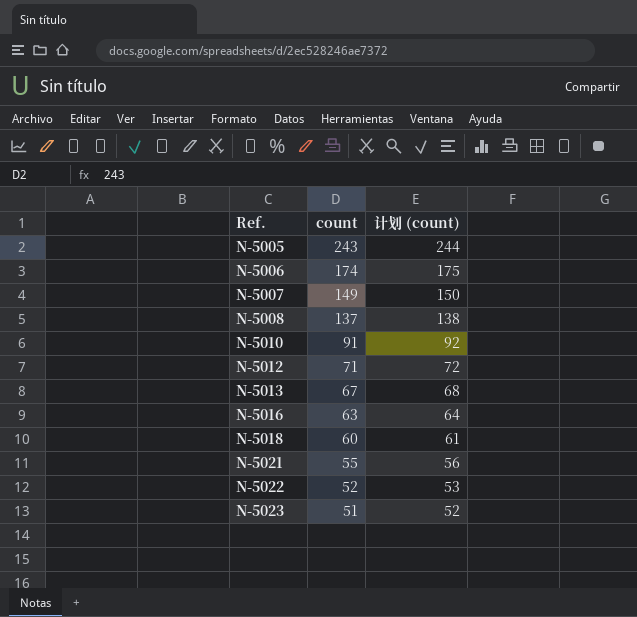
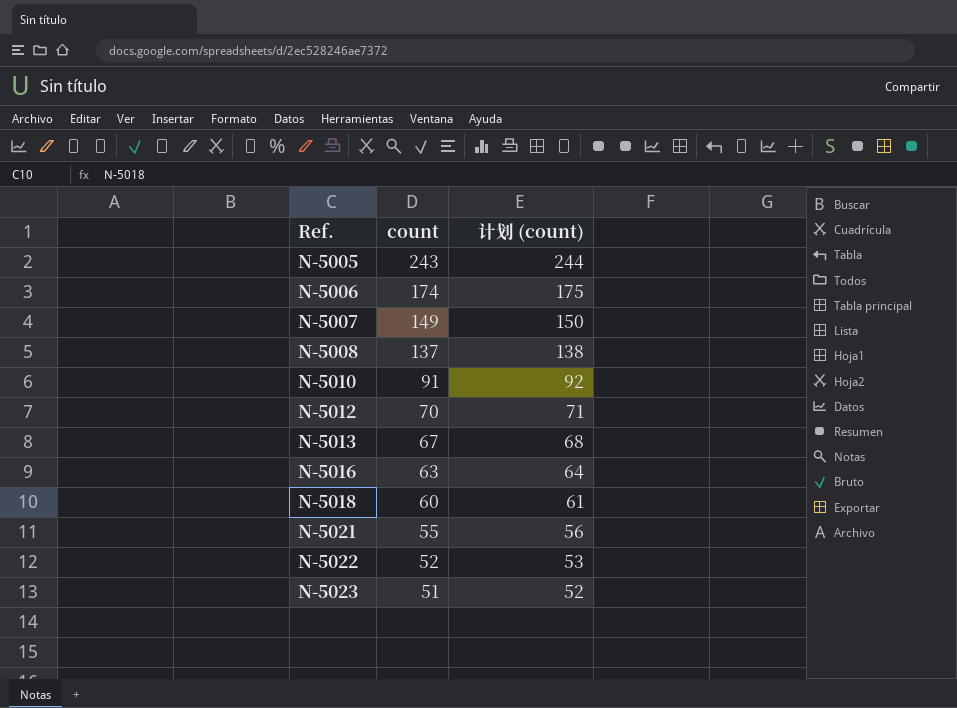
N-5012 | count: 71 -> 70
N-5012 | 计划 (count): 72 -> 71

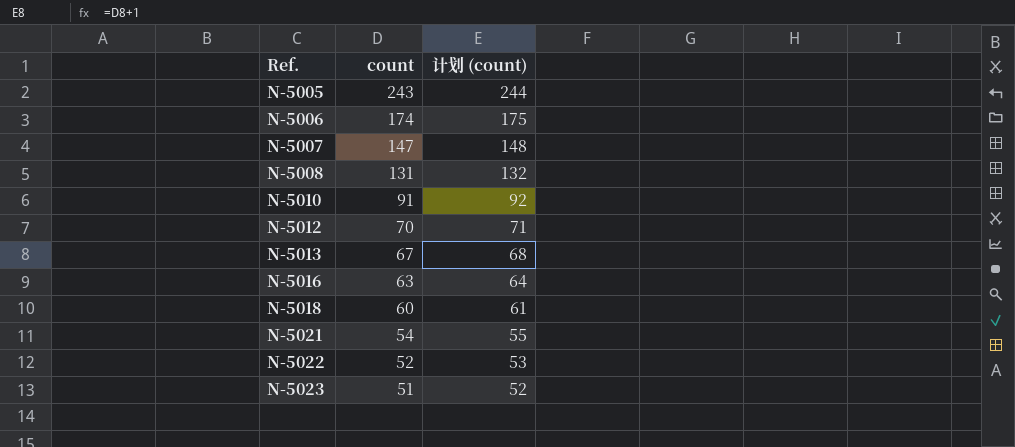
N-5007 | count: 149 -> 147
N-5007 | 计划 (count): 150 -> 148
N-5008 | count: 137 -> 131
N-5008 | 计划 (count): 138 -> 132
N-5021 | count: 55 -> 54
N-5021 | 计划 (count): 56 -> 55

